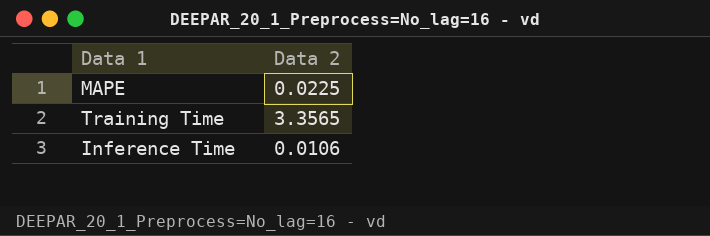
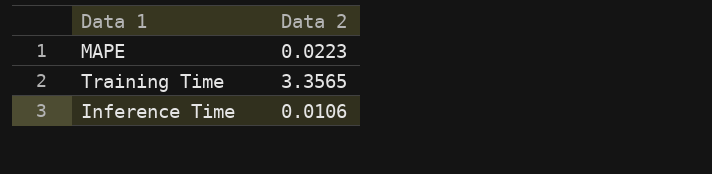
MAPE | Data 2: 0.0225 -> 0.0223

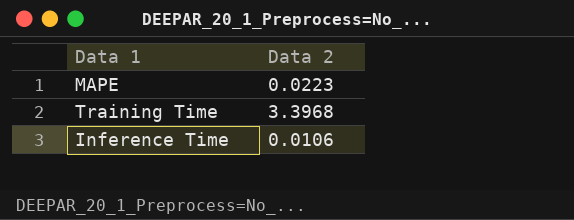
Training Time | Data 2: 3.3565 -> 3.3968

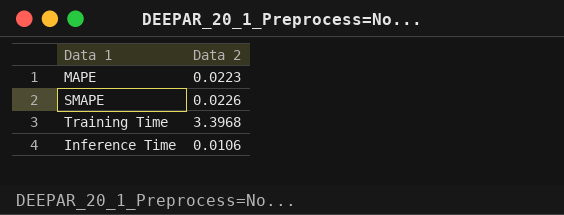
row SMAPE: none -> 0.0226

